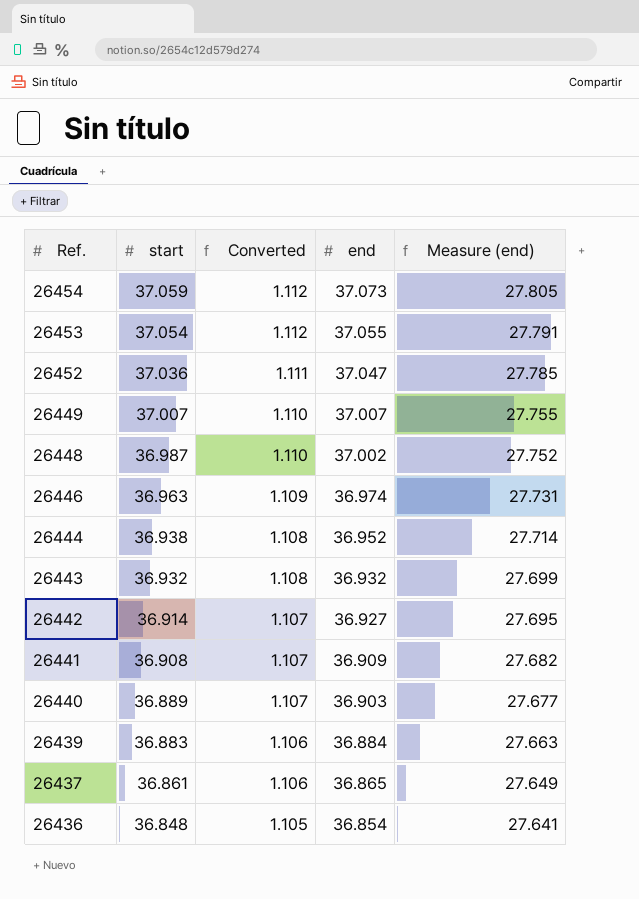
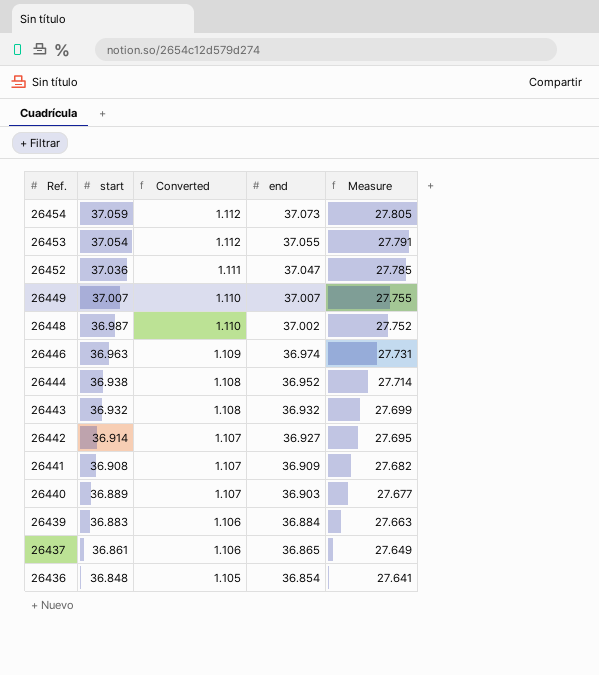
column name: Measure (end) -> Measure

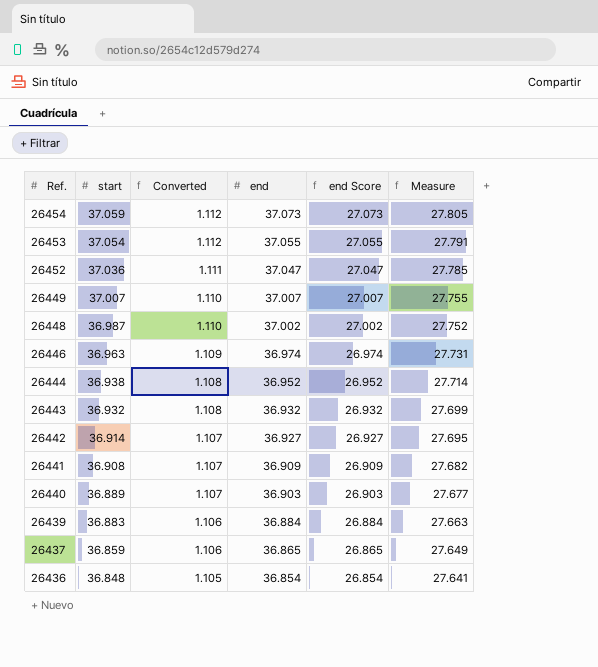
column end Score | formula: none -> [end] - 10
26437 | start: 36.861 -> 36.859

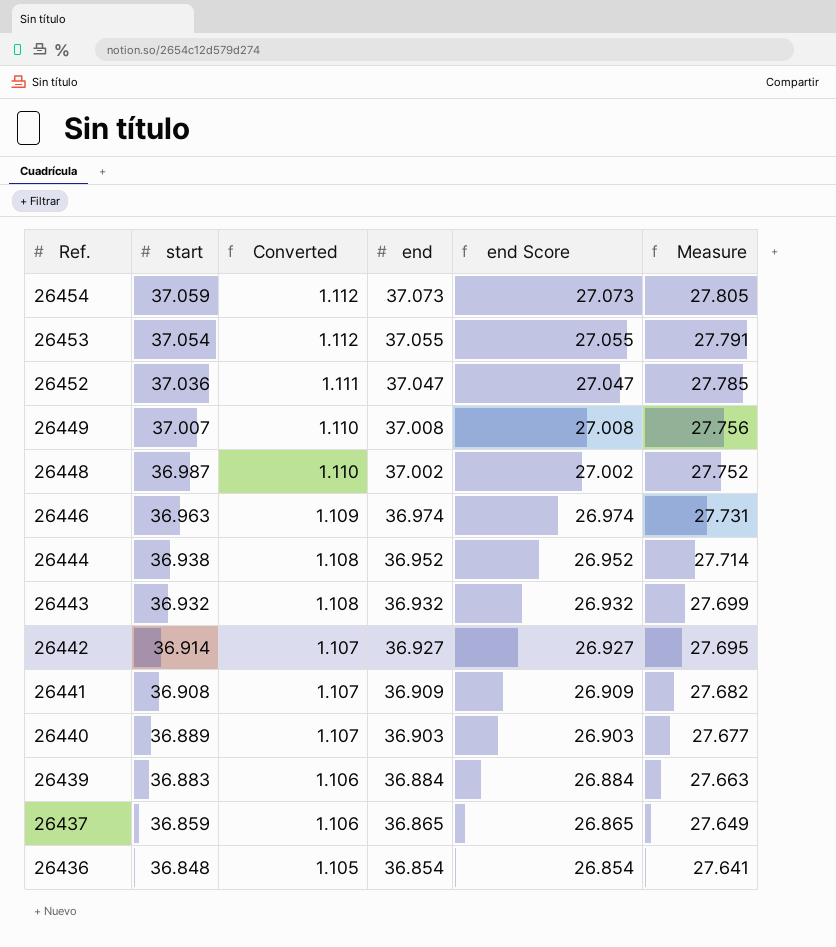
26449 | end: 37.007 -> 37.008
26449 | end Score: 27.007 -> 27.008
26449 | Measure: 27.755 -> 27.756

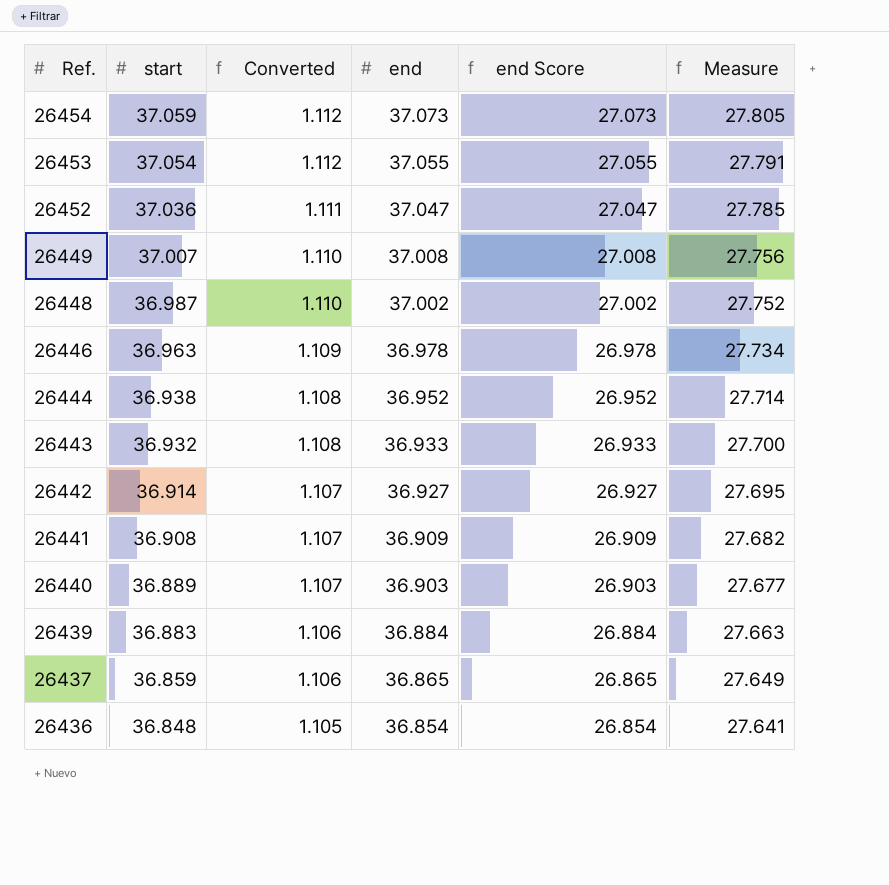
26446 | end: 36.974 -> 36.978
26446 | end Score: 26.974 -> 26.978
26446 | Measure: 27.731 -> 27.734
26443 | end: 36.932 -> 36.933
26443 | end Score: 26.932 -> 26.933
26443 | Measure: 27.699 -> 27.700

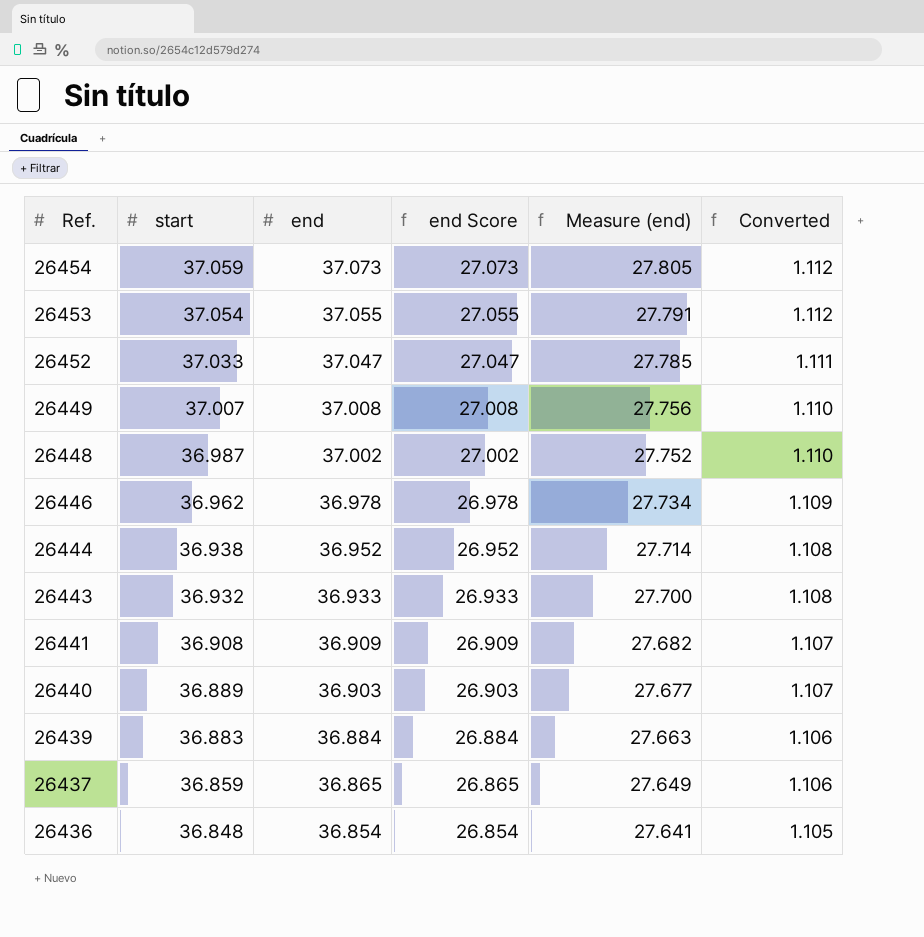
column name: Measure -> Measure (end)
column Converted | position: 3 -> 6
row 26442: 36.914 | 1.107 | 36.927 | 26.927 | 27.695 -> none
26452 | start: 37.036 -> 37.033
26446 | start: 36.963 -> 36.962

